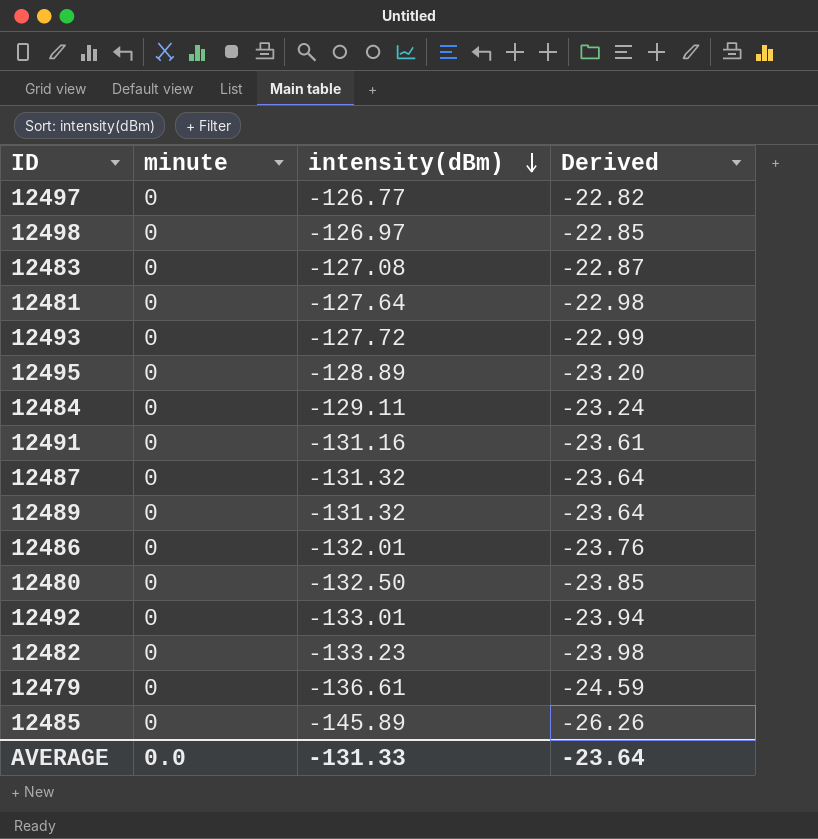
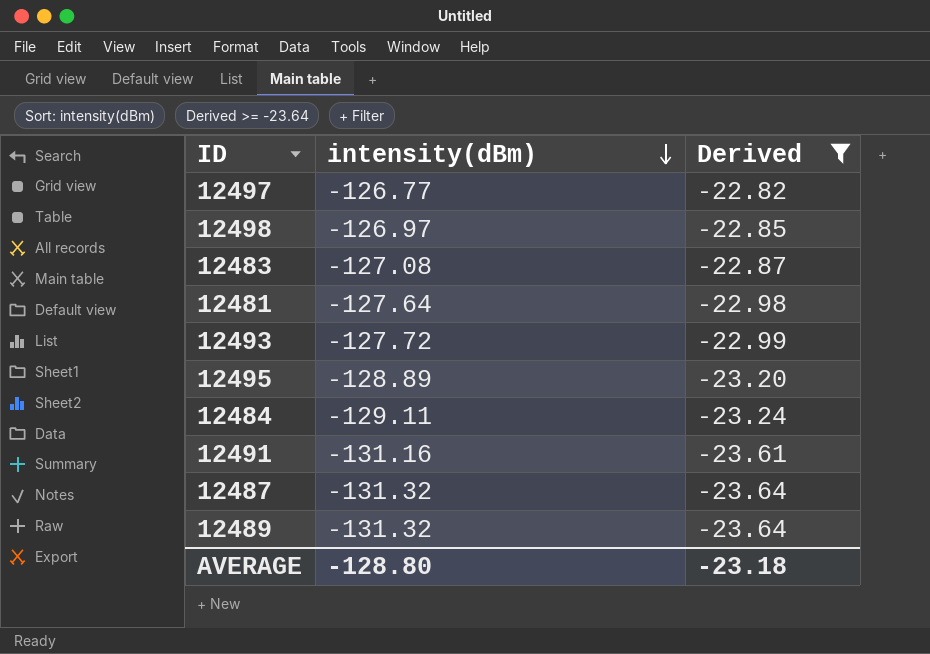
filter: none -> Derived >= -23.64
column minute | position: 2 -> none
AVERAGE | intensity(dBm): -131.33 -> -128.80
AVERAGE | Derived: -23.64 -> -23.18

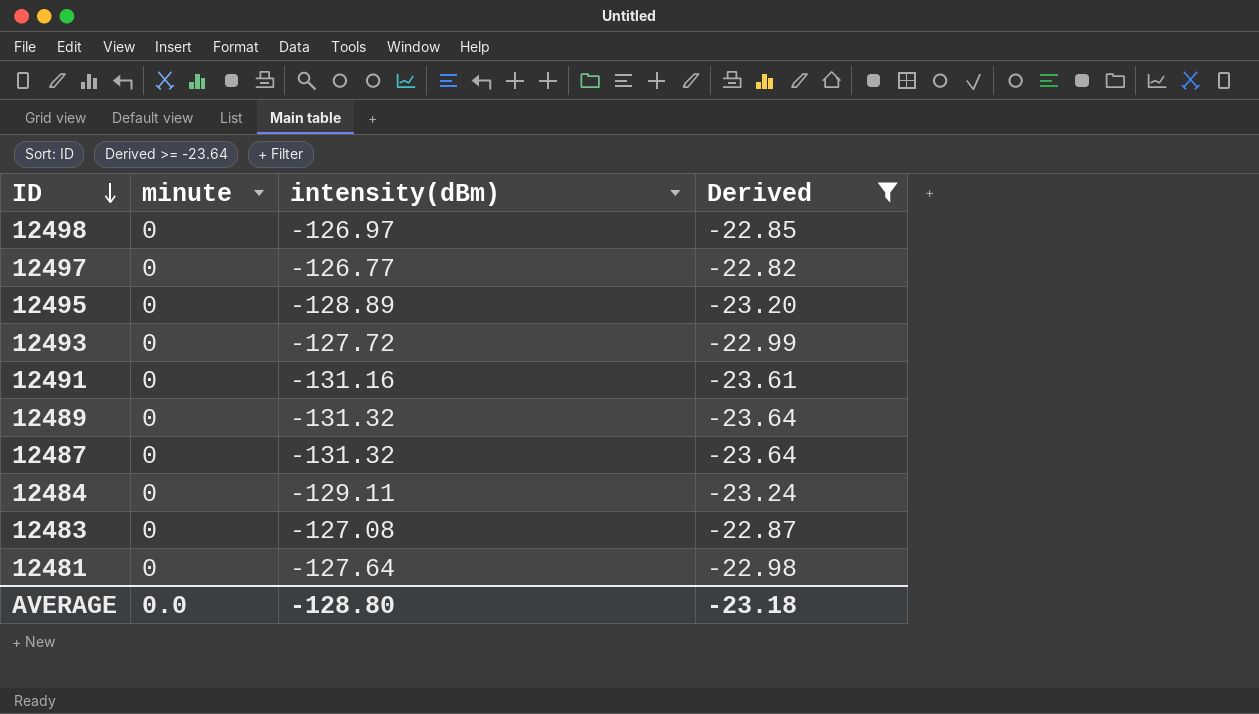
row order: intensity(dBm) descending -> ID descending
column minute | position: none -> 2

